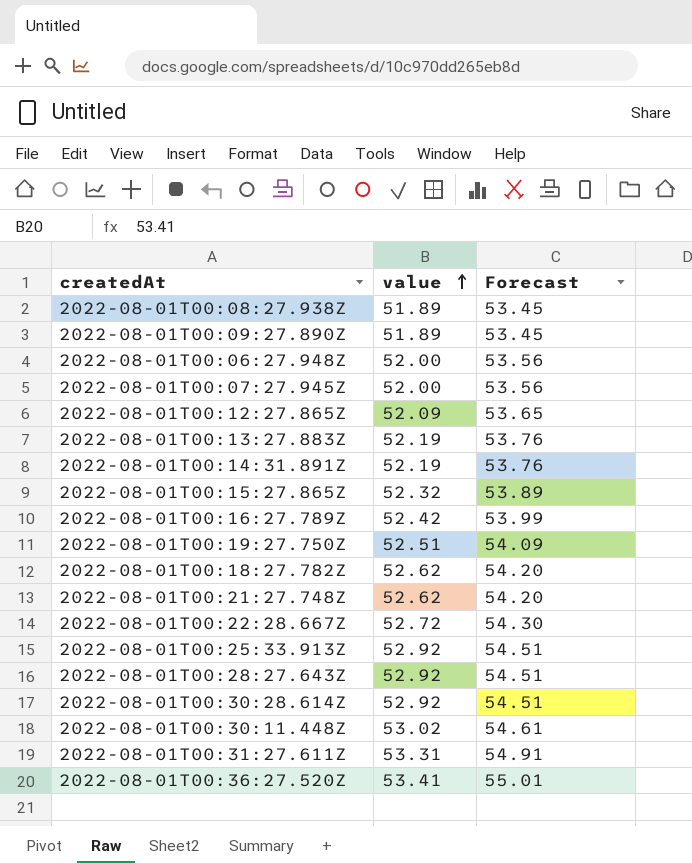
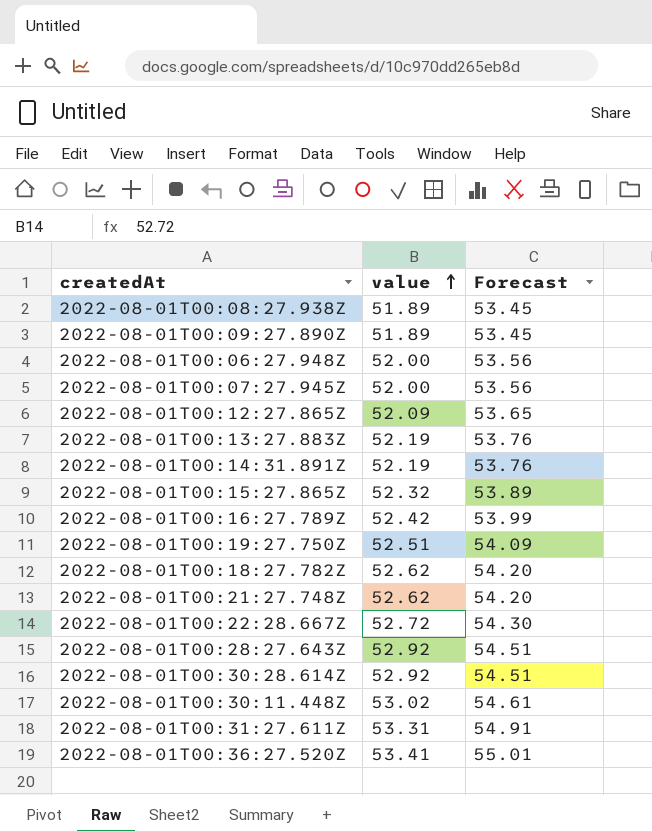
row 2022-08-01T00:25:33.913Z: 52.92 | 54.51 -> none

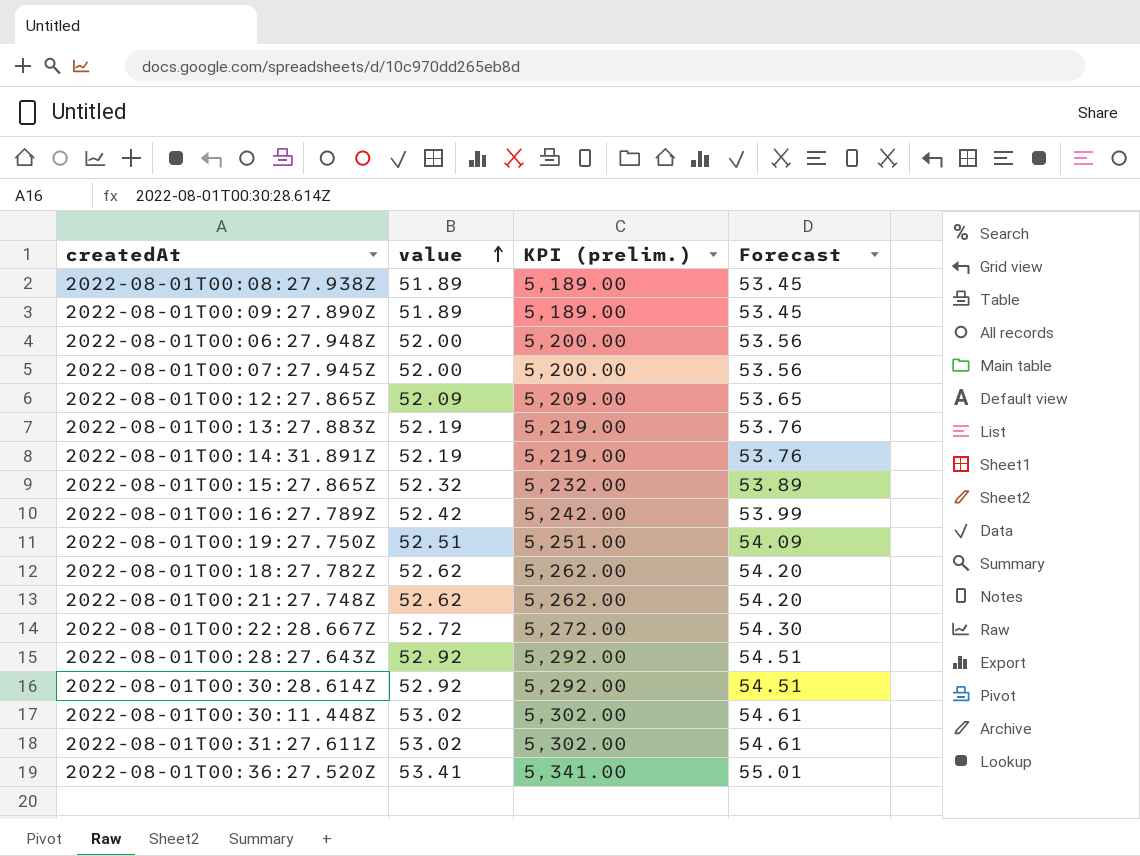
column KPI (prelim.) | formula: none -> [value] * 100
2022-08-01T00:31:27.611Z | value: 53.31 -> 53.02
2022-08-01T00:31:27.611Z | Forecast: 54.91 -> 54.61

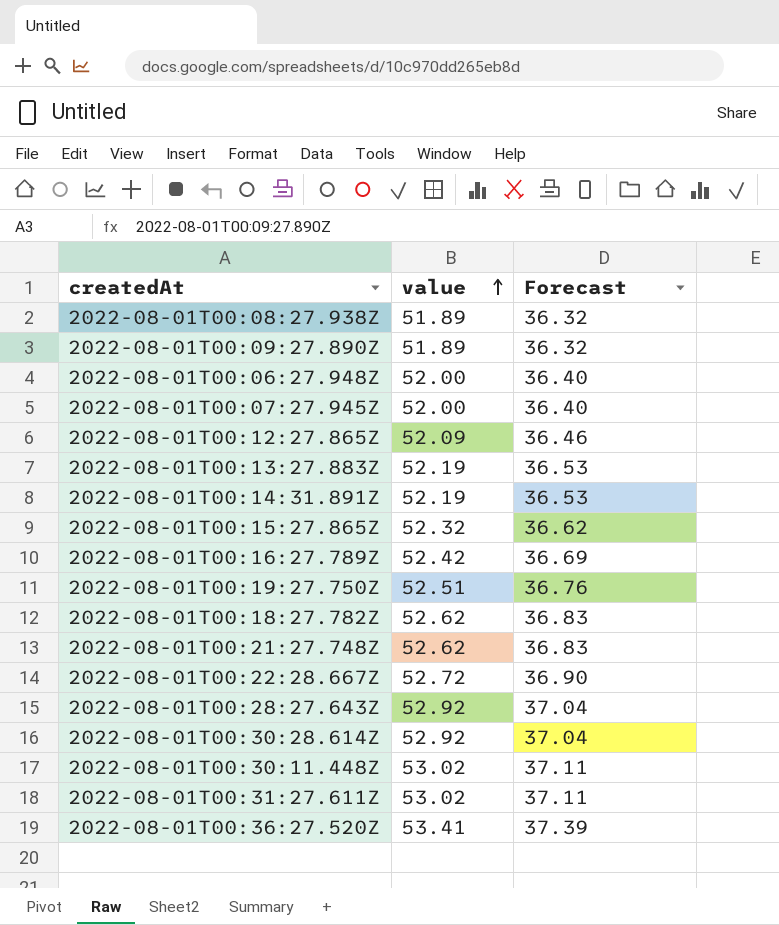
column KPI (prelim.) | formula: [value] * 100 -> none
column Forecast | formula: [value] * 1.03 -> [value] * 0.7

